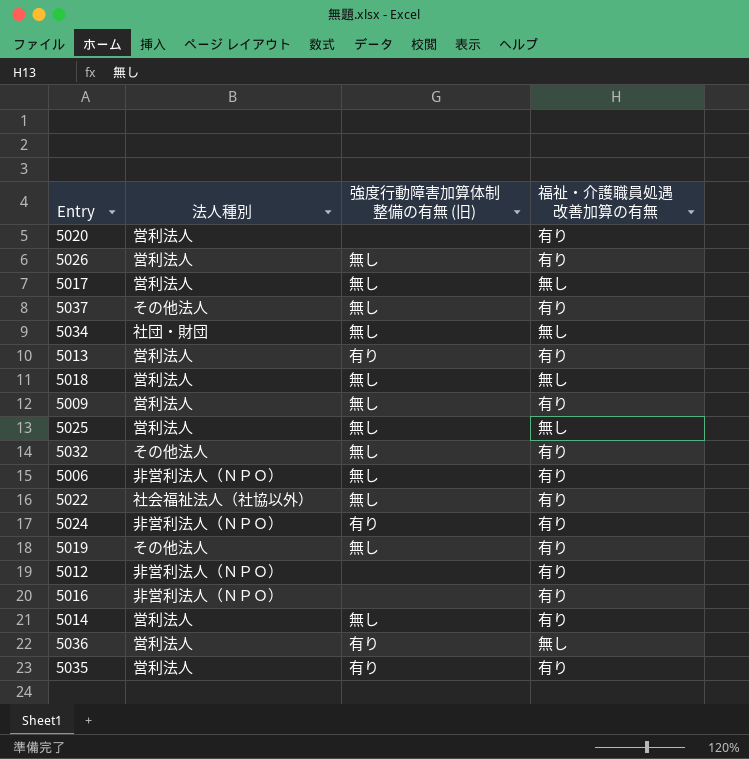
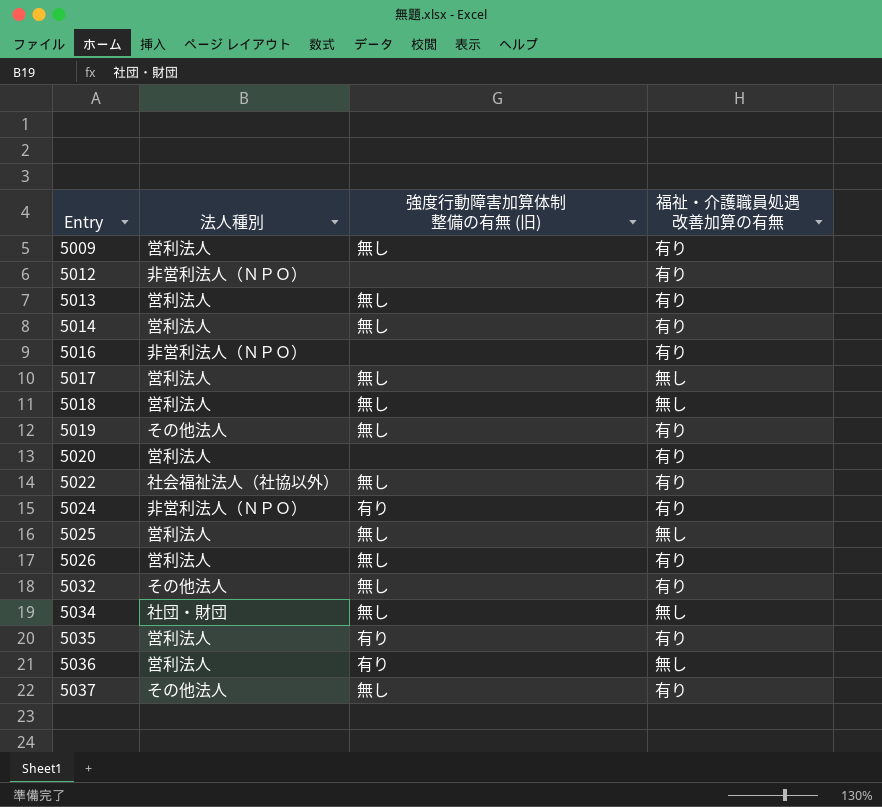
row order: none -> Entry ascending
row 5006: 非営利法人（ＮＰＯ） | 無し | 有り -> none
5013 | 強度行動障害加算体制整備の有無 (旧): 有り -> 無し

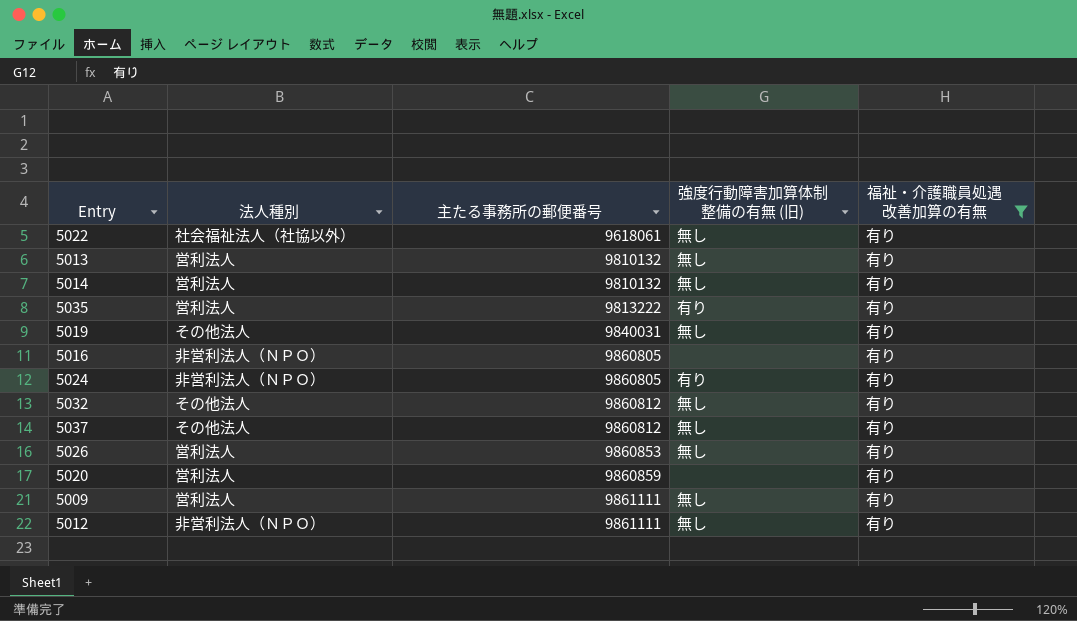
filter: none -> 福祉・介護職員処遇改善加算の有無 = 有り
row order: Entry ascending -> 主たる事務所の郵便番号 ascending
column 主たる事務所の郵便番号 | position: none -> 3
5012 | 強度行動障害加算体制整備の有無 (旧): none -> 無し

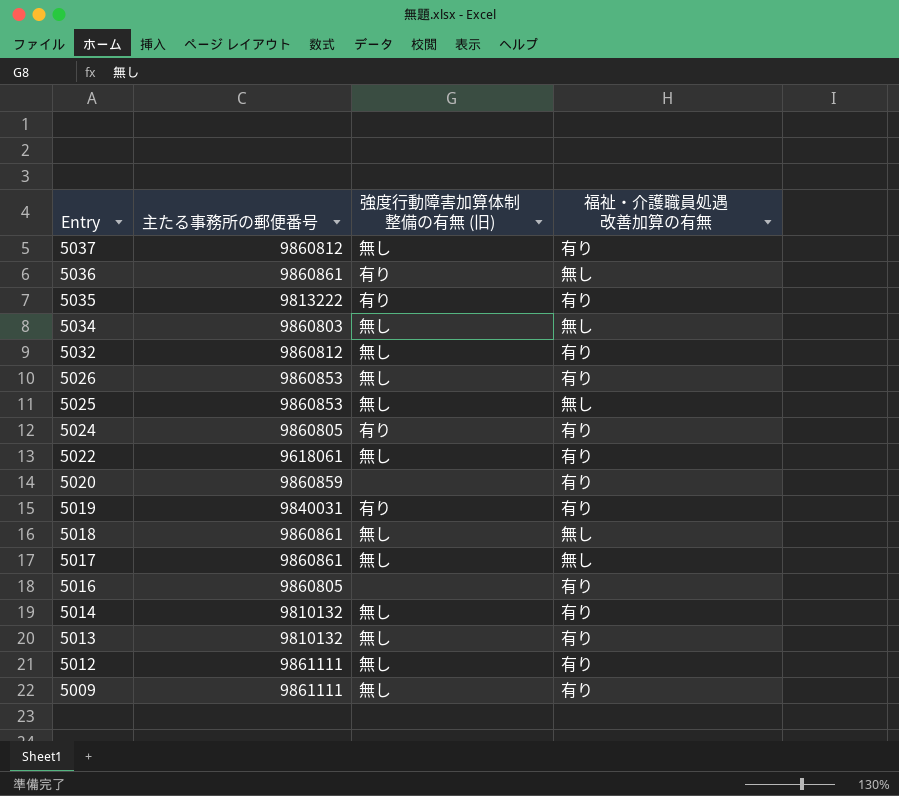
filter: 福祉・介護職員処遇改善加算の有無 = 有り -> none
row order: 主たる事務所の郵便番号 ascending -> Entry descending
column 法人種別 | position: 2 -> none
5019 | 強度行動障害加算体制整備の有無 (旧): 無し -> 有り

